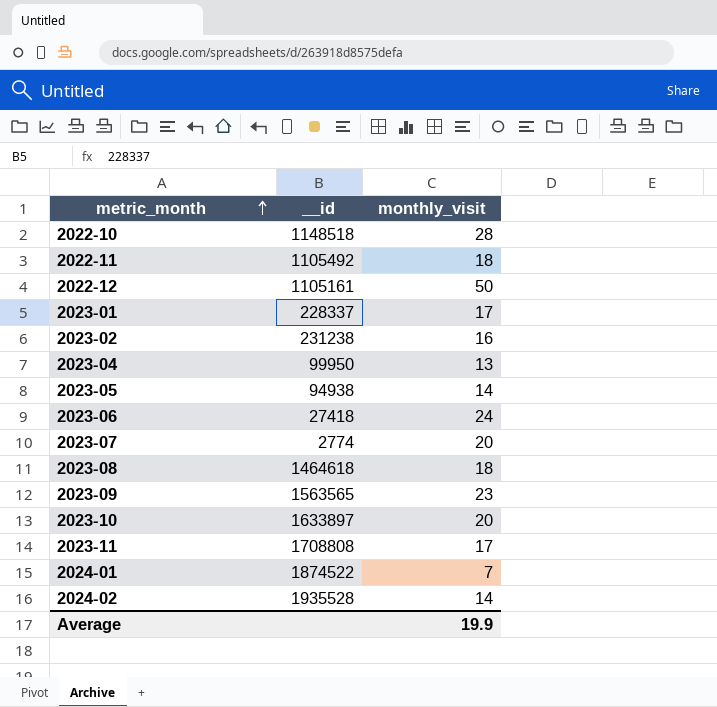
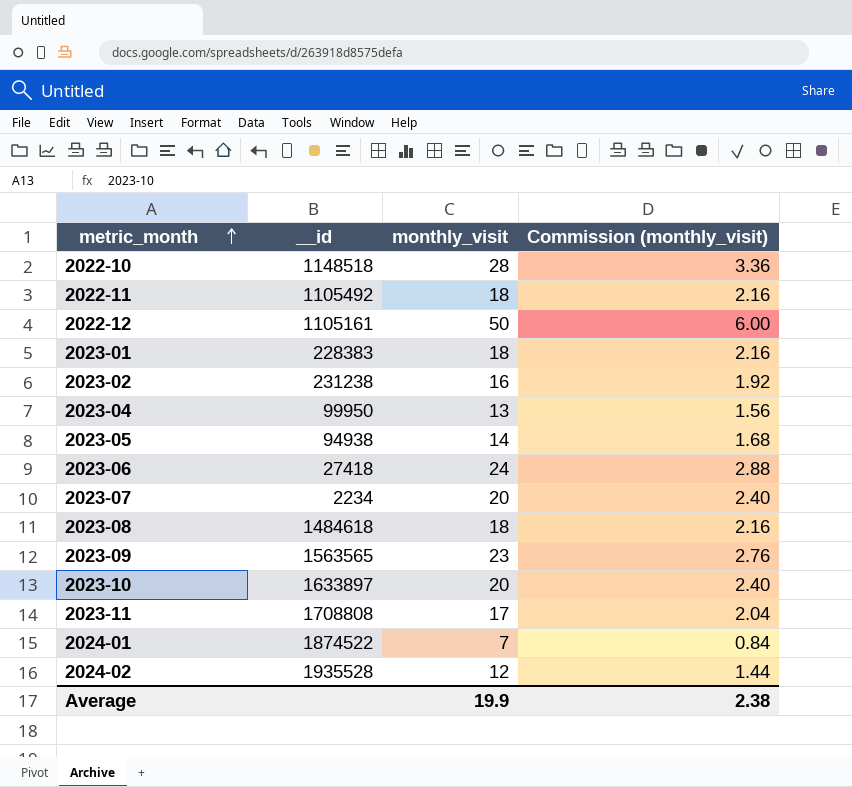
column Commission (monthly_visit) | formula: none -> [monthly_visit] * 0.12
2023-01 | __id: 228337 -> 228383
2023-01 | monthly_visit: 17 -> 18
2023-07 | __id: 2774 -> 2234
2023-08 | __id: 1464618 -> 1484618
2024-02 | monthly_visit: 14 -> 12

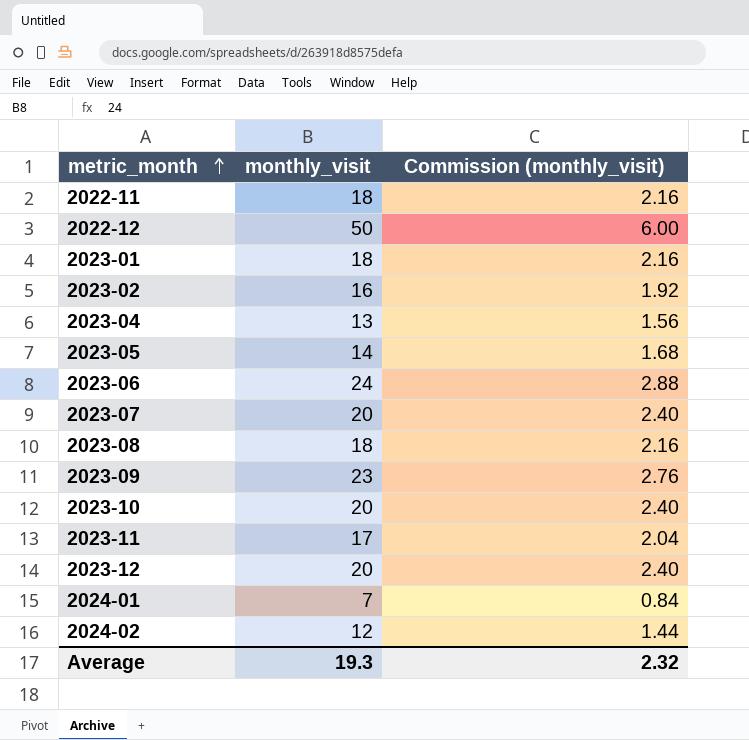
column __id | position: 2 -> none
row 2022-10: 1148518 | 28 | 3.36 -> none
row 2023-12: none -> 20 | 2.40
Average | monthly_visit: 19.9 -> 19.3
Average | Commission (monthly_visit): 2.38 -> 2.32

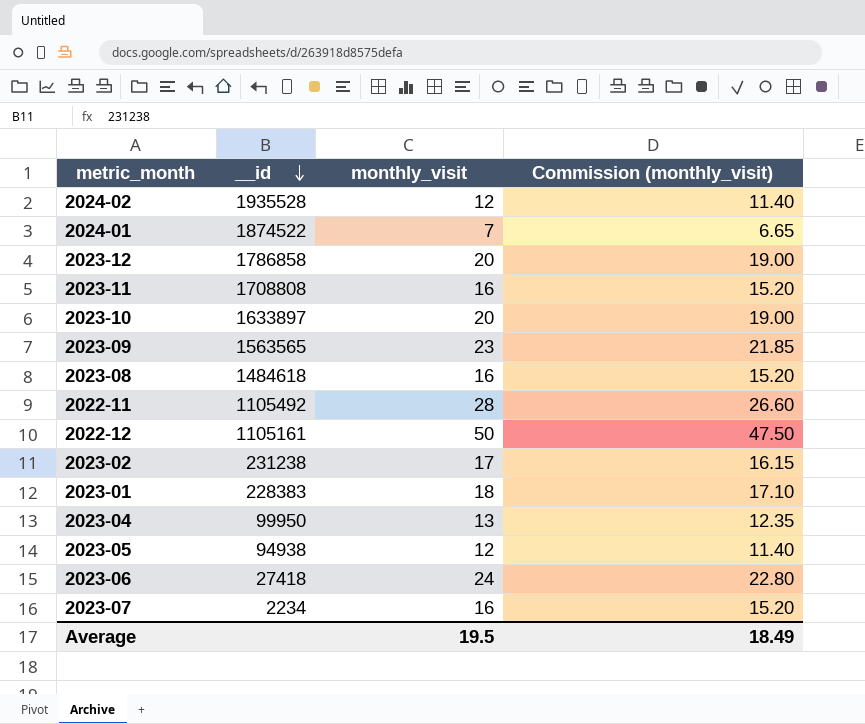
row order: metric_month ascending -> __id descending
column __id | position: none -> 2
column Commission (monthly_visit) | formula: [monthly_visit] * 0.12 -> [monthly_visit] * 0.95
2023-11 | monthly_visit: 17 -> 16
2023-08 | monthly_visit: 18 -> 16
2022-11 | monthly_visit: 18 -> 28
2023-02 | monthly_visit: 16 -> 17
2023-05 | monthly_visit: 14 -> 12
2023-07 | monthly_visit: 20 -> 16
Average | monthly_visit: 19.3 -> 19.5
Average | Commission (monthly_visit): 2.32 -> 18.49

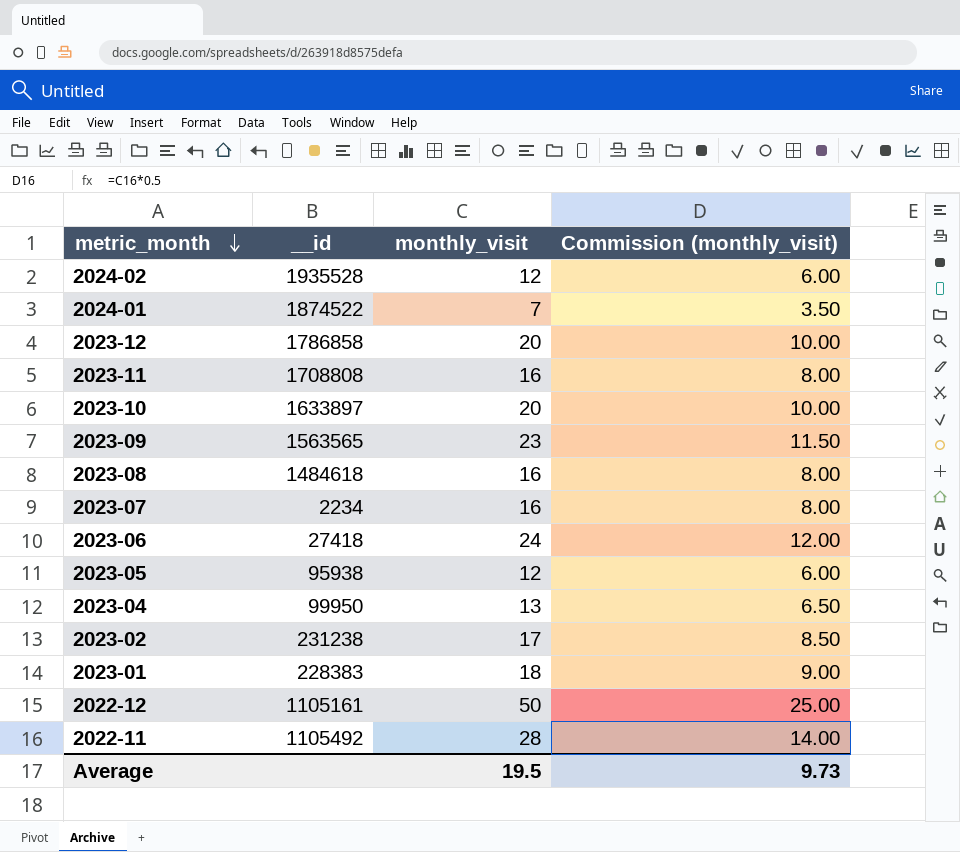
row order: __id descending -> metric_month descending
column Commission (monthly_visit) | formula: [monthly_visit] * 0.95 -> [monthly_visit] * 0.5
2023-05 | __id: 94938 -> 95938
Average | Commission (monthly_visit): 18.49 -> 9.73

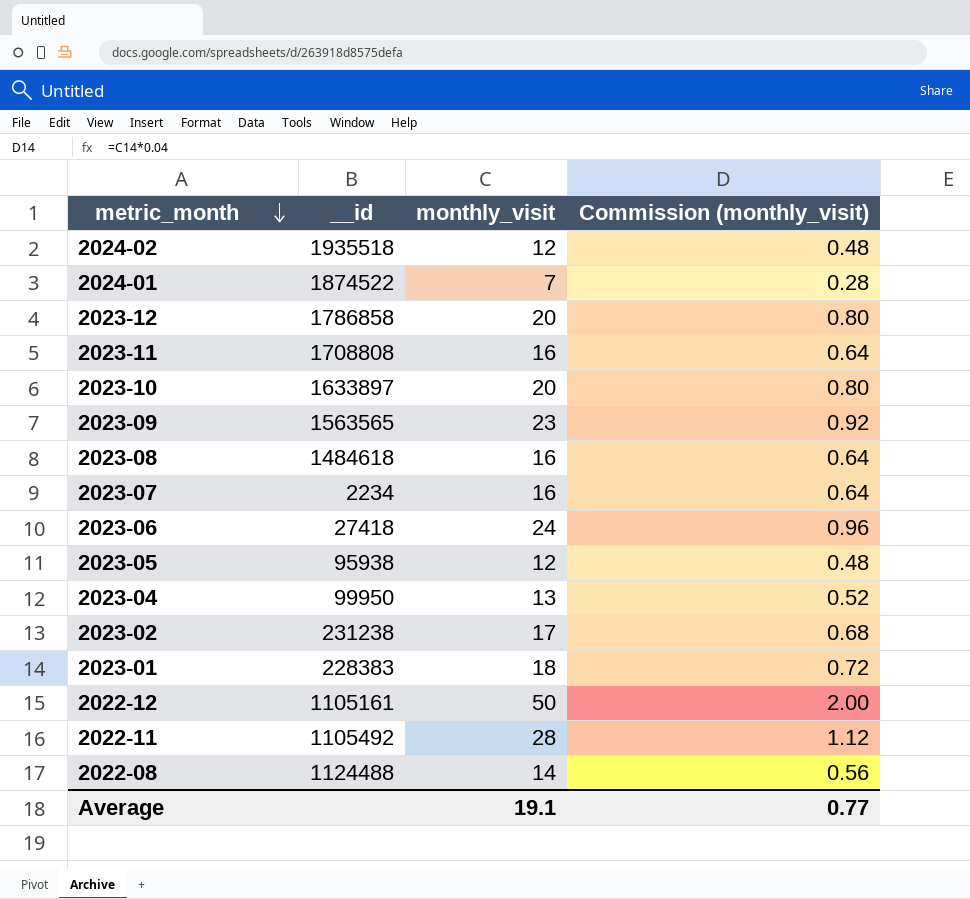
column Commission (monthly_visit) | formula: [monthly_visit] * 0.5 -> [monthly_visit] * 0.04
2024-02 | __id: 1935528 -> 1935518
row 2022-08: none -> 1124488 | 14 | 0.56
Average | monthly_visit: 19.5 -> 19.1
Average | Commission (monthly_visit): 9.73 -> 0.77

